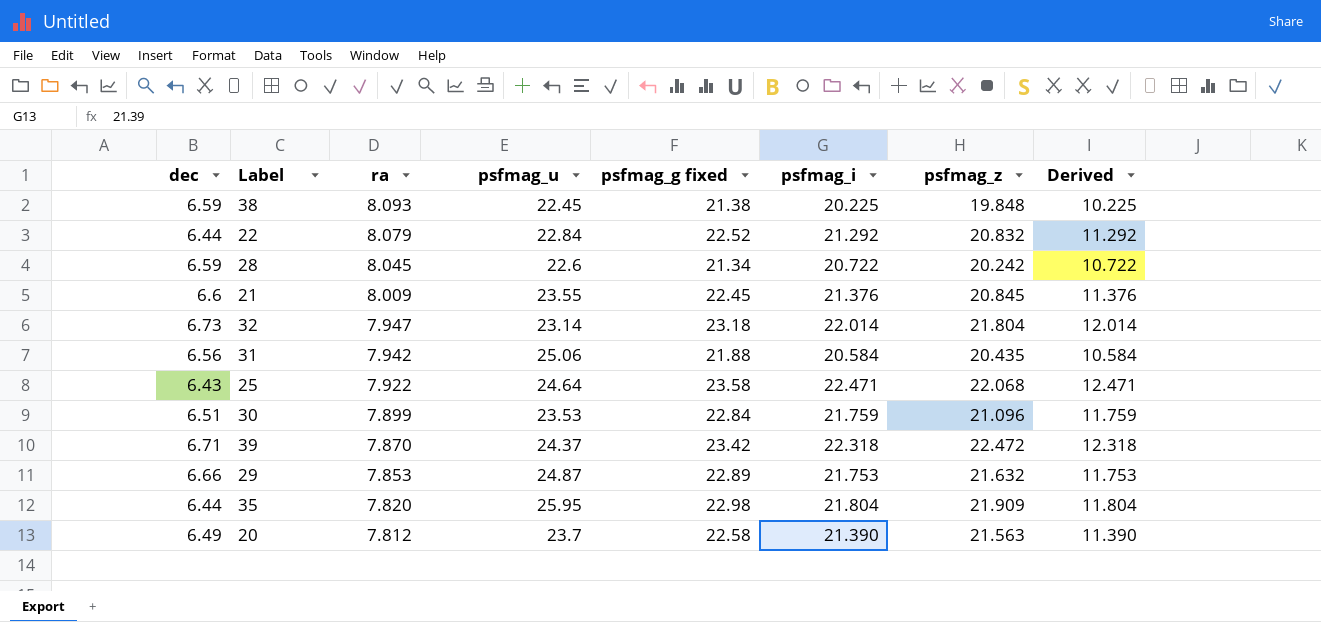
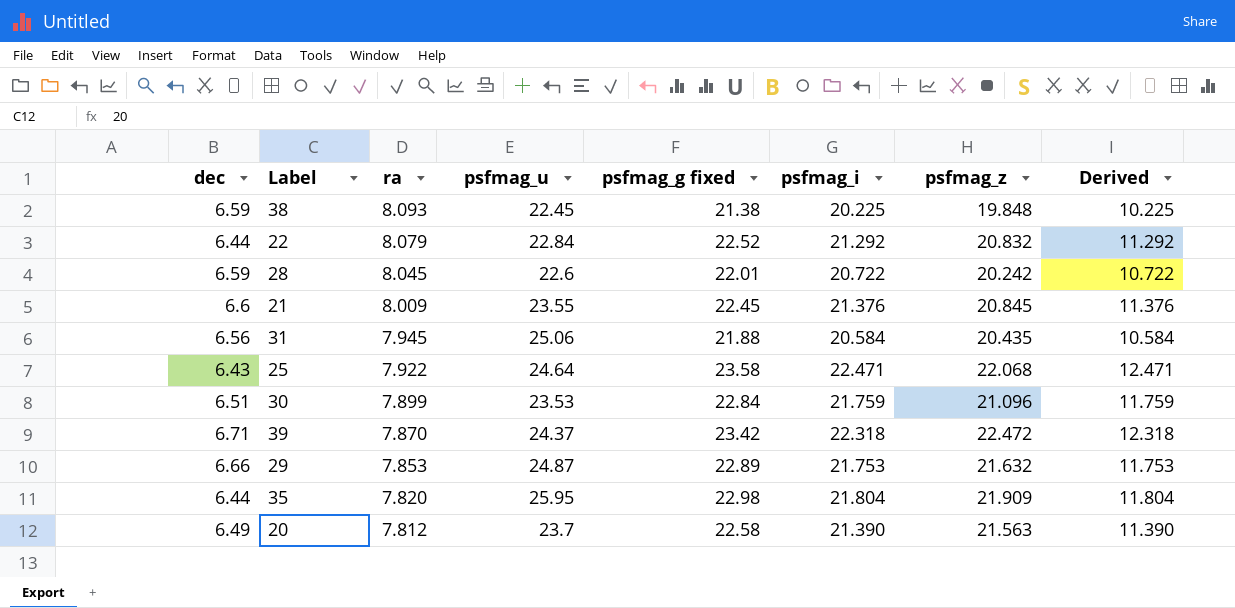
row 32: 6.73 | 7.947 | 23.14 | 23.18 | 22.014 | 21.804 | 12.014 -> none
28 | psfmag_g fixed: 21.34 -> 22.01
31 | ra: 7.942 -> 7.945

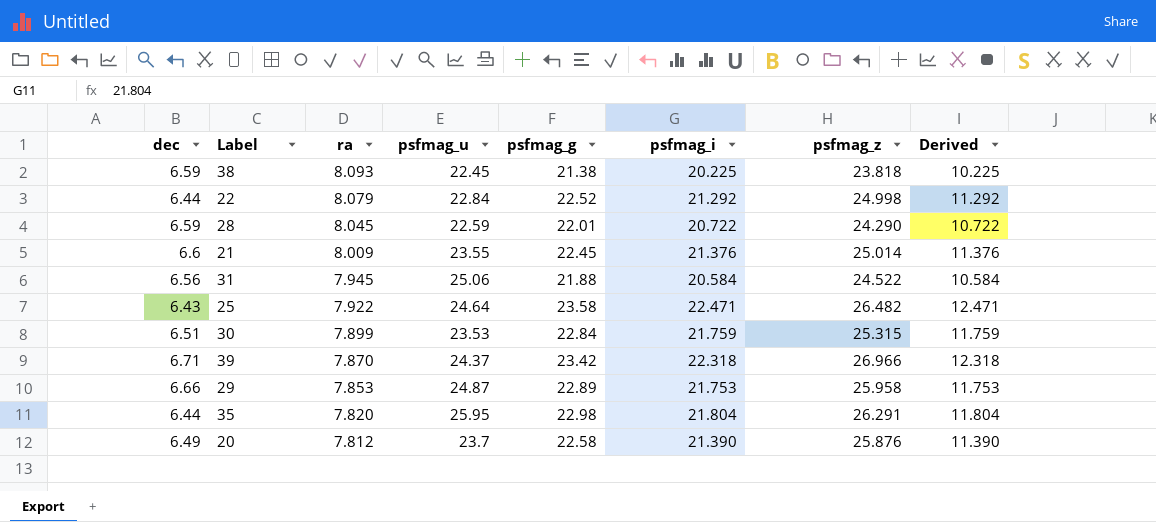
column name: psfmag_g fixed -> psfmag_g
38 | psfmag_z: 19.848 -> 23.818
22 | psfmag_z: 20.832 -> 24.998
28 | psfmag_u: 22.6 -> 22.59
28 | psfmag_z: 20.242 -> 24.290
21 | psfmag_z: 20.845 -> 25.014
31 | psfmag_z: 20.435 -> 24.522
25 | psfmag_z: 22.068 -> 26.482
30 | psfmag_z: 21.096 -> 25.315
39 | psfmag_z: 22.472 -> 26.966
29 | psfmag_z: 21.632 -> 25.958
35 | psfmag_z: 21.909 -> 26.291
20 | psfmag_z: 21.563 -> 25.876

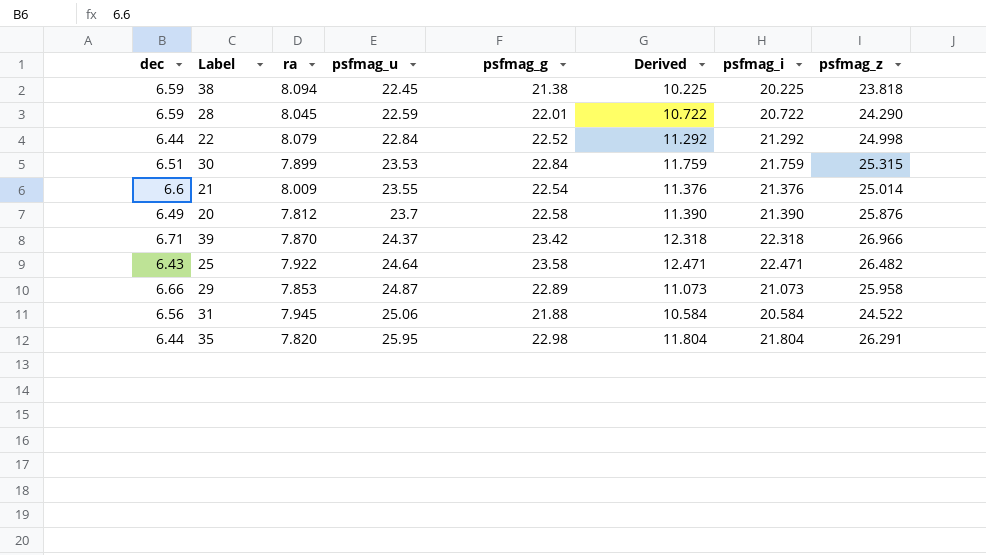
row order: ra descending -> psfmag_u ascending
column Derived | position: 8 -> 6
38 | ra: 8.093 -> 8.094
21 | psfmag_g: 22.45 -> 22.54
29 | Derived: 11.753 -> 11.073
29 | psfmag_i: 21.753 -> 21.073

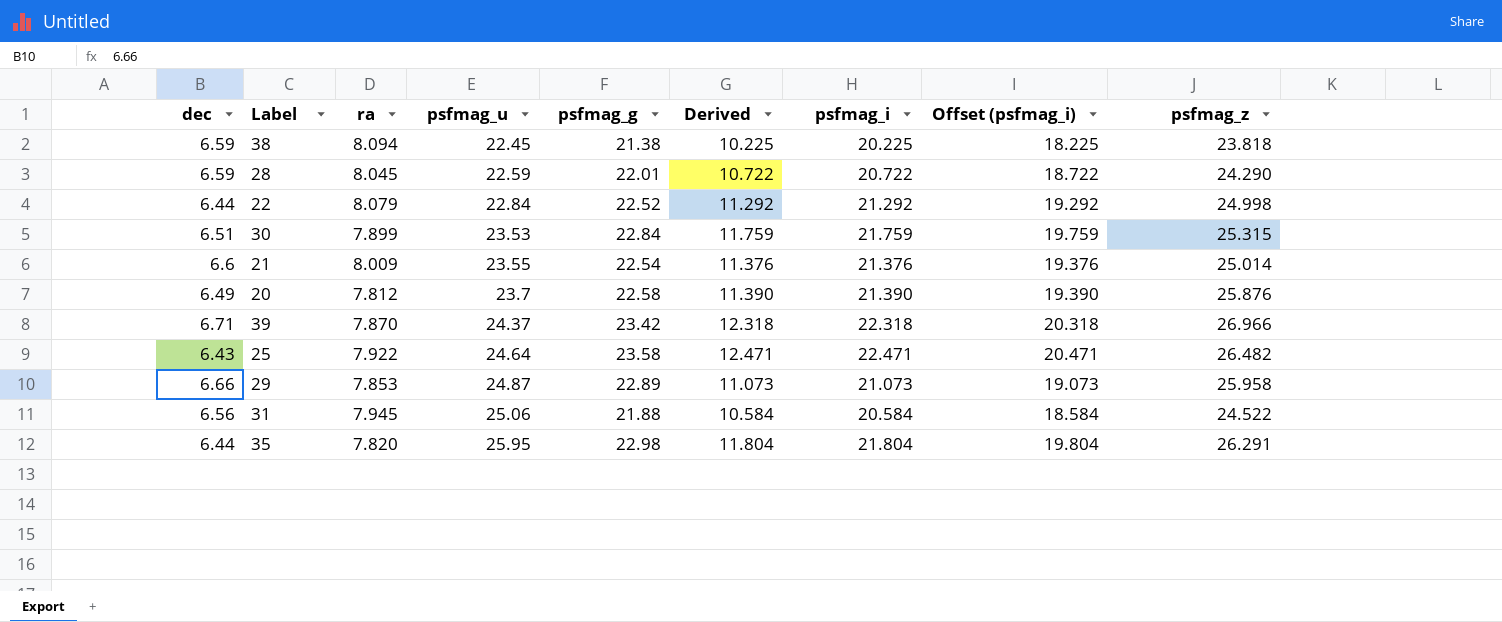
column Offset (psfmag_i) | formula: none -> [psfmag_i] - 2

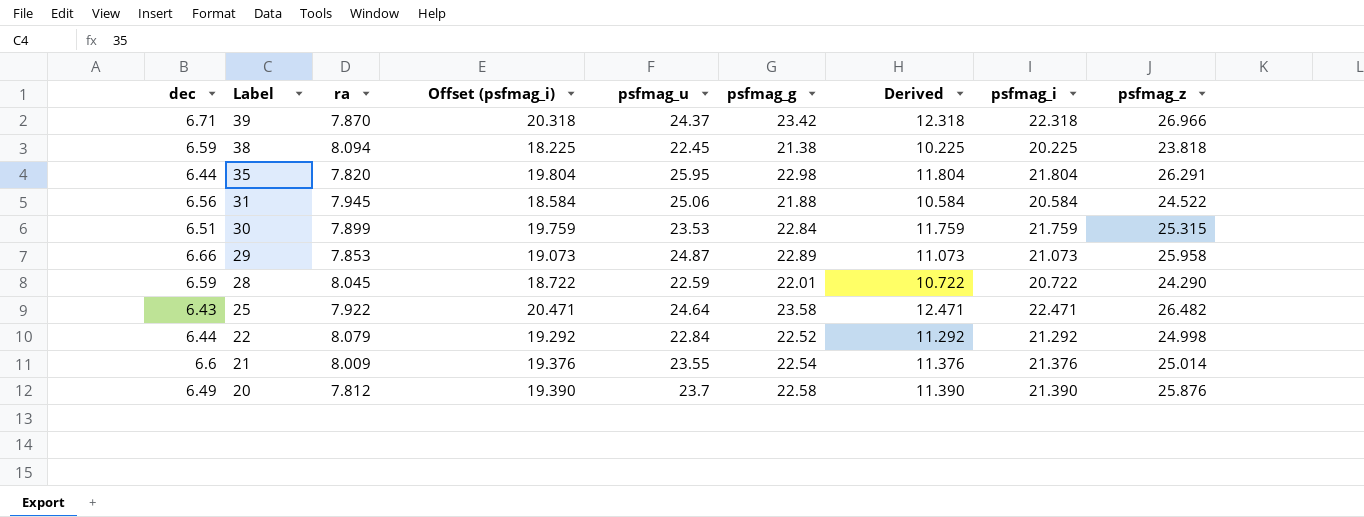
row order: psfmag_u ascending -> Label descending
column Offset (psfmag_i) | position: 8 -> 4

